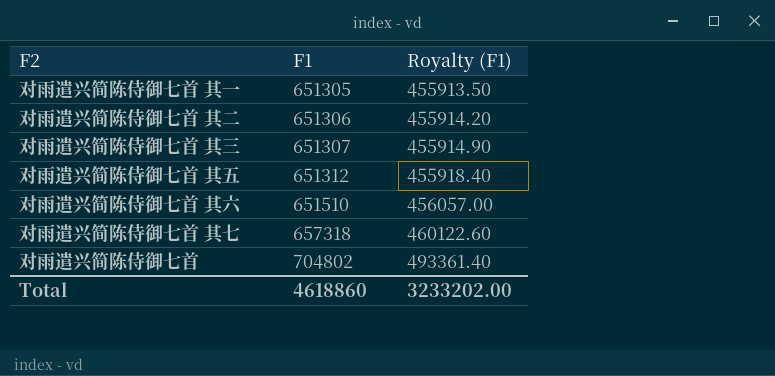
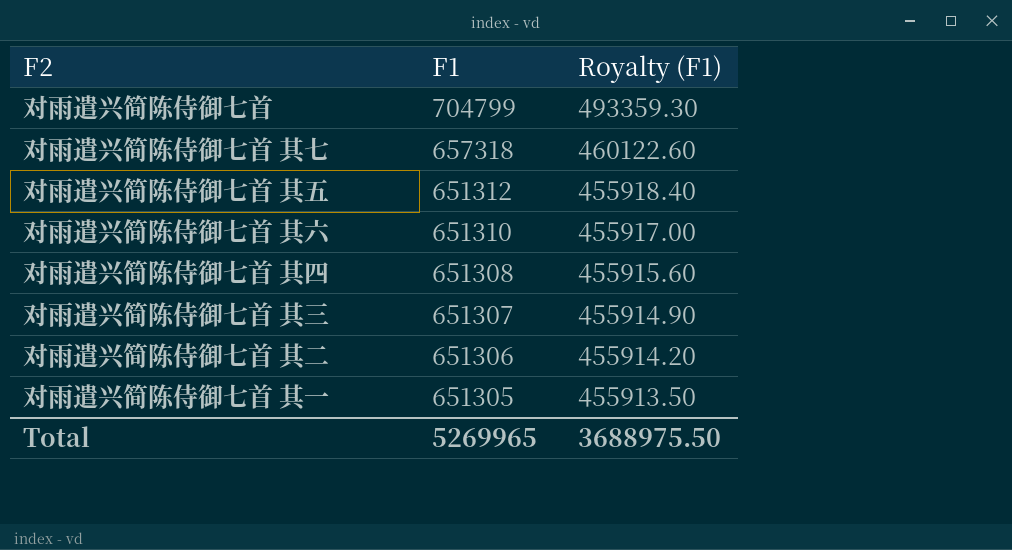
row order: F1 ascending -> F1 descending
对雨遣兴简陈侍御七首 | F1: 704802 -> 704799
对雨遣兴简陈侍御七首 | Royalty (F1): 493361.40 -> 493359.30
对雨遣兴简陈侍御七首 其六 | F1: 651510 -> 651310
对雨遣兴简陈侍御七首 其六 | Royalty (F1): 456057.00 -> 455917.00
row 对雨遣兴简陈侍御七首 其四: none -> 651308 | 455915.60
Total | F1: 4618860 -> 5269965
Total | Royalty (F1): 3233202.00 -> 3688975.50

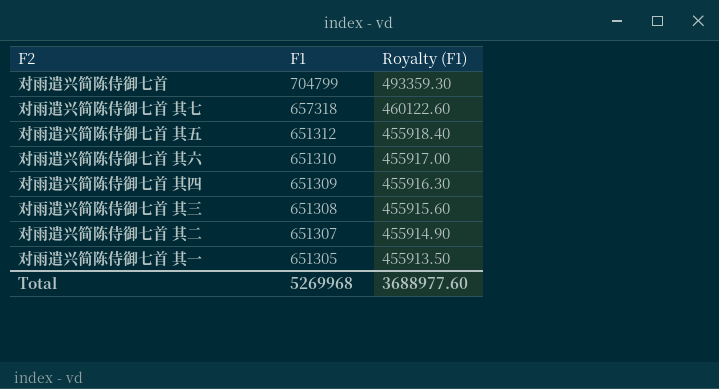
对雨遣兴简陈侍御七首 其四 | F1: 651308 -> 651309
对雨遣兴简陈侍御七首 其四 | Royalty (F1): 455915.60 -> 455916.30
对雨遣兴简陈侍御七首 其三 | F1: 651307 -> 651308
对雨遣兴简陈侍御七首 其三 | Royalty (F1): 455914.90 -> 455915.60
对雨遣兴简陈侍御七首 其二 | F1: 651306 -> 651307
对雨遣兴简陈侍御七首 其二 | Royalty (F1): 455914.20 -> 455914.90
Total | F1: 5269965 -> 5269968
Total | Royalty (F1): 3688975.50 -> 3688977.60

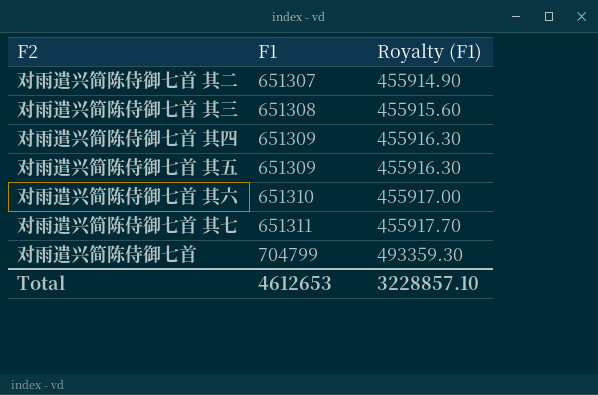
row order: F1 descending -> F1 ascending
row 对雨遣兴简陈侍御七首 其一: 651305 | 455913.50 -> none
对雨遣兴简陈侍御七首 其五 | F1: 651312 -> 651309
对雨遣兴简陈侍御七首 其五 | Royalty (F1): 455918.40 -> 455916.30
对雨遣兴简陈侍御七首 其七 | F1: 657318 -> 651311
对雨遣兴简陈侍御七首 其七 | Royalty (F1): 460122.60 -> 455917.70
Total | F1: 5269968 -> 4612653
Total | Royalty (F1): 3688977.60 -> 3228857.10

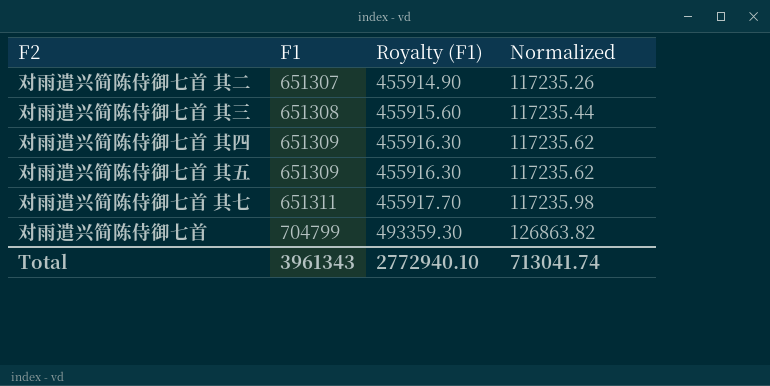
column Normalized | formula: none -> [F1] * 0.18
row 对雨遣兴简陈侍御七首 其六: 651310 | 455917.00 -> none
Total | F1: 4612653 -> 3961343
Total | Royalty (F1): 3228857.10 -> 2772940.10

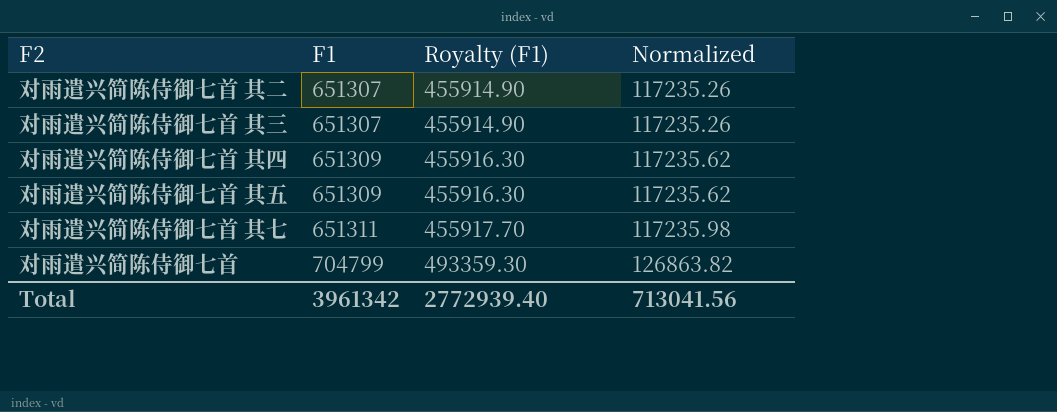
对雨遣兴简陈侍御七首 其三 | F1: 651308 -> 651307
对雨遣兴简陈侍御七首 其三 | Royalty (F1): 455915.60 -> 455914.90
对雨遣兴简陈侍御七首 其三 | Normalized: 117235.44 -> 117235.26
Total | F1: 3961343 -> 3961342
Total | Royalty (F1): 2772940.10 -> 2772939.40
Total | Normalized: 713041.74 -> 713041.56

